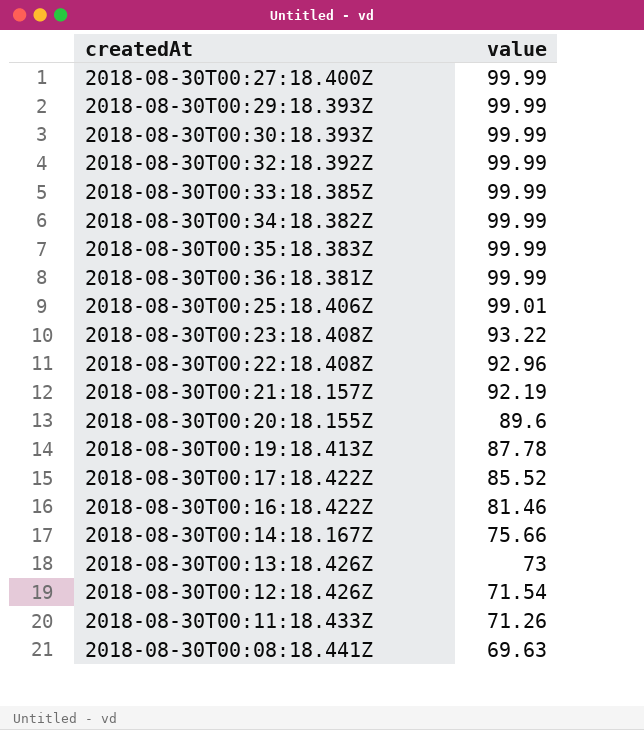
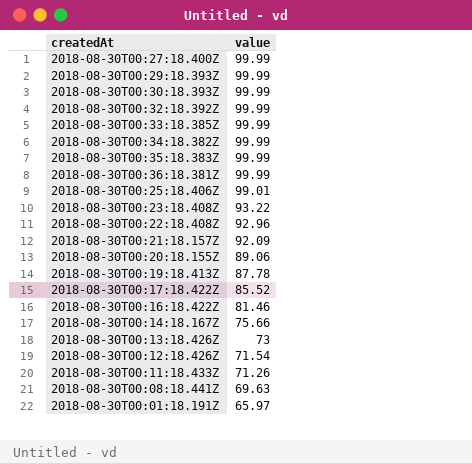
2018-08-30T00:21:18.157Z | value: 92.19 -> 92.09
2018-08-30T00:20:18.155Z | value: 89.6 -> 89.06
row 2018-08-30T00:01:18.191Z: none -> 65.97

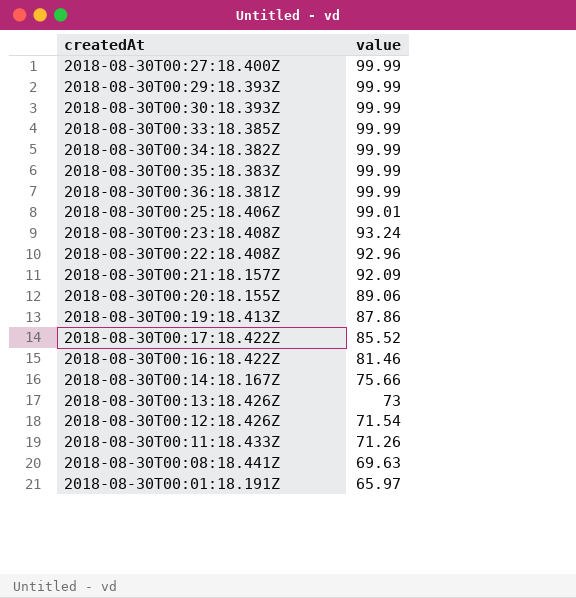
row 2018-08-30T00:32:18.392Z: 99.99 -> none
2018-08-30T00:23:18.408Z | value: 93.22 -> 93.24
2018-08-30T00:19:18.413Z | value: 87.78 -> 87.86

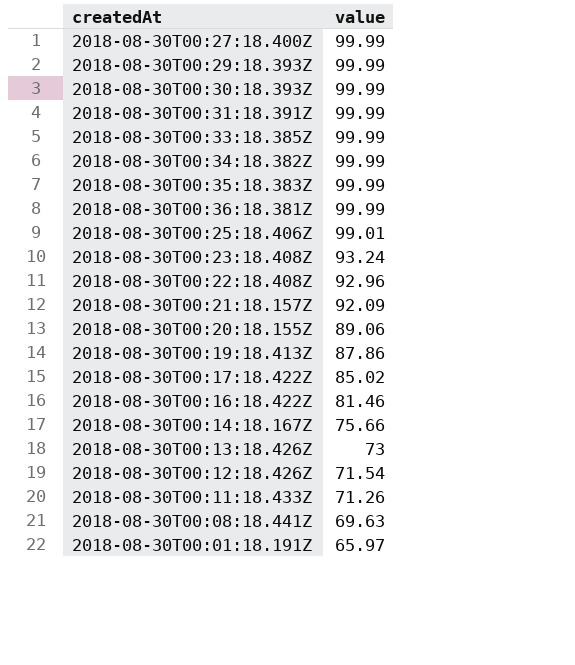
row 2018-08-30T00:31:18.391Z: none -> 99.99
2018-08-30T00:17:18.422Z | value: 85.52 -> 85.02

